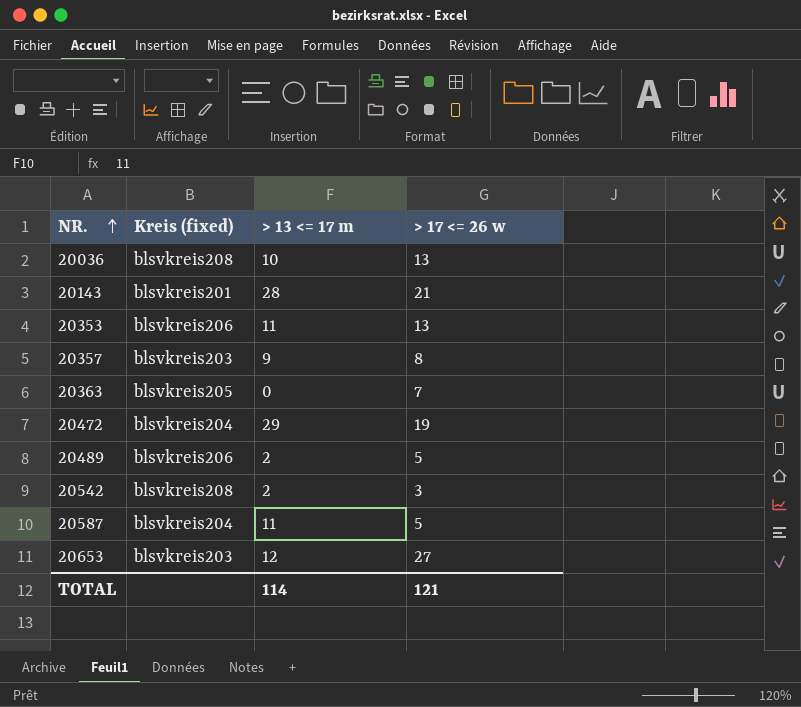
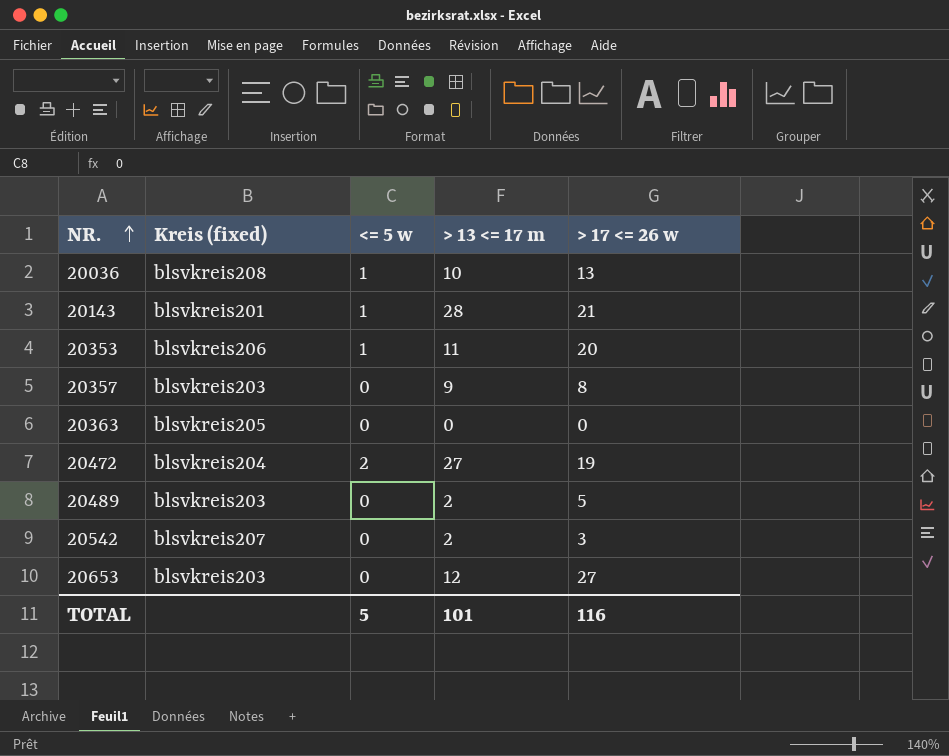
column <= 5 w | position: none -> 3
row 20587: blsvkreis204 | 11 | 5 -> none
20353 | > 17 <= 26 w: 13 -> 20
20363 | > 17 <= 26 w: 7 -> 0
20472 | > 13 <= 17 m: 29 -> 27
20489 | Kreis (fixed): blsvkreis206 -> blsvkreis203
20542 | Kreis (fixed): blsvkreis208 -> blsvkreis207
TOTAL | > 13 <= 17 m: 114 -> 101
TOTAL | > 17 <= 26 w: 121 -> 116

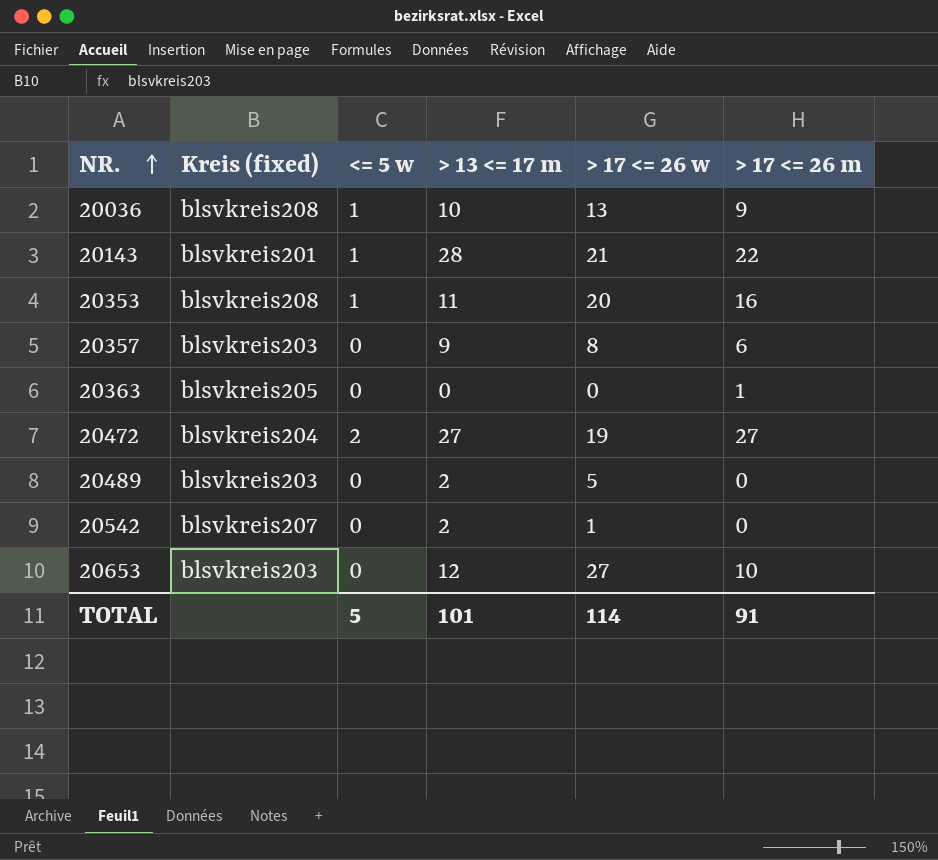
column > 17 <= 26 m | position: none -> 6
20353 | Kreis (fixed): blsvkreis206 -> blsvkreis208
20542 | > 17 <= 26 w: 3 -> 1
TOTAL | > 17 <= 26 w: 116 -> 114

